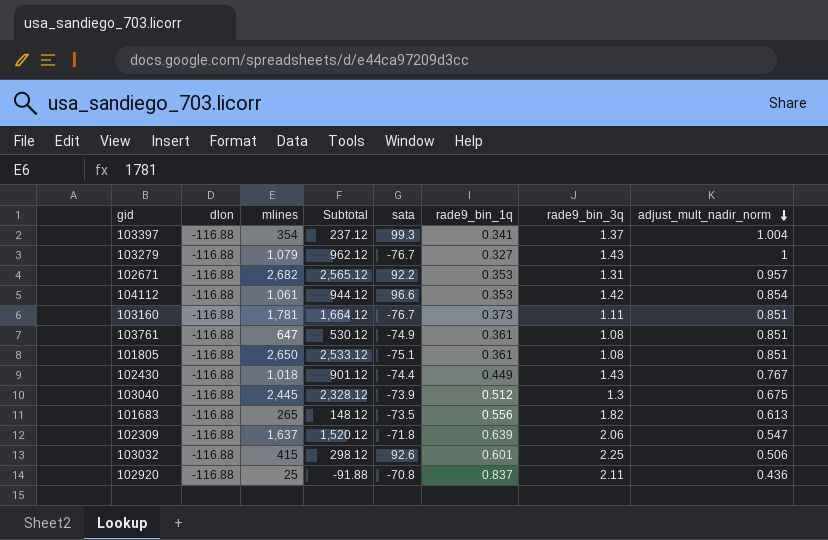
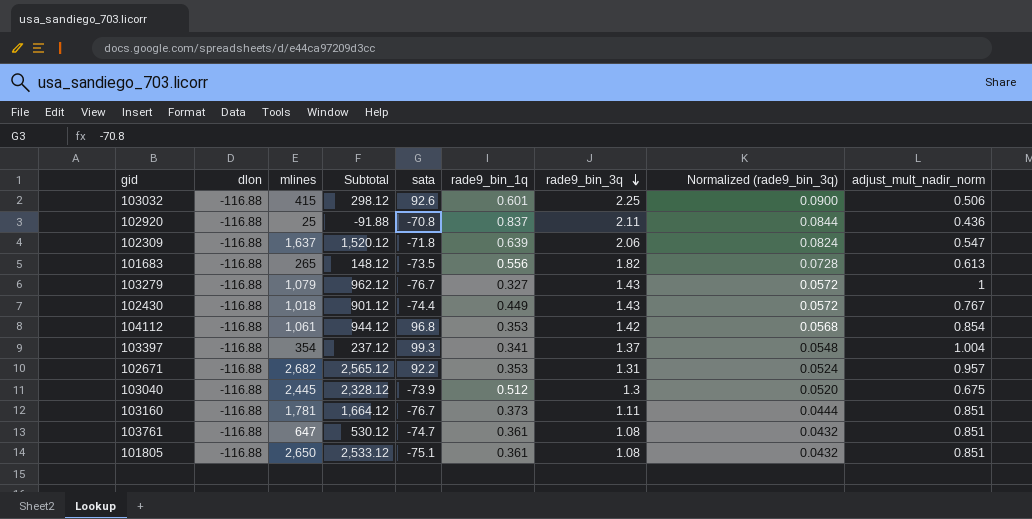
row order: adjust_mult_nadir_norm descending -> rade9_bin_3q descending
column Normalized (rade9_bin_3q) | formula: none -> [rade9_bin_3q] * 0.04
104112 | sata: 96.6 -> 96.8
103761 | sata: -74.9 -> -74.7

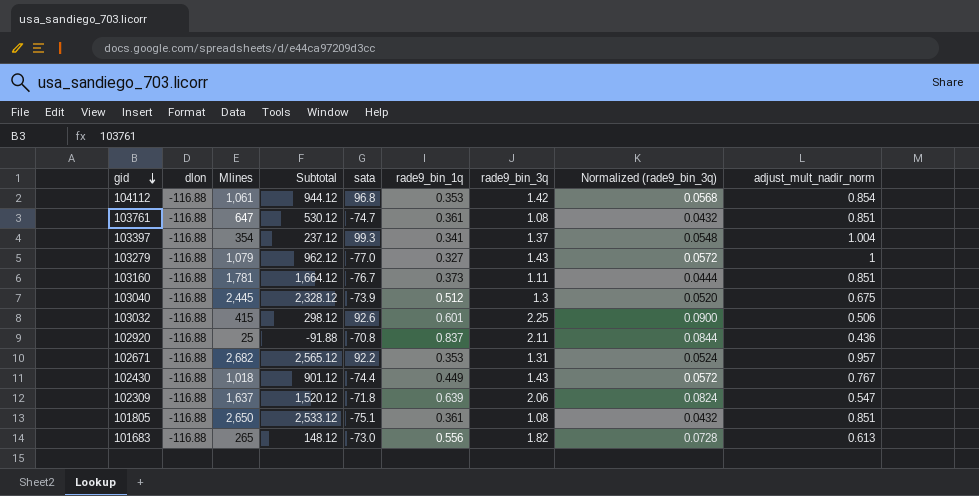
row order: rade9_bin_3q descending -> gid descending
column name: mlines -> Mlines
103279 | sata: -76.7 -> -77.0
101683 | sata: -73.5 -> -73.0

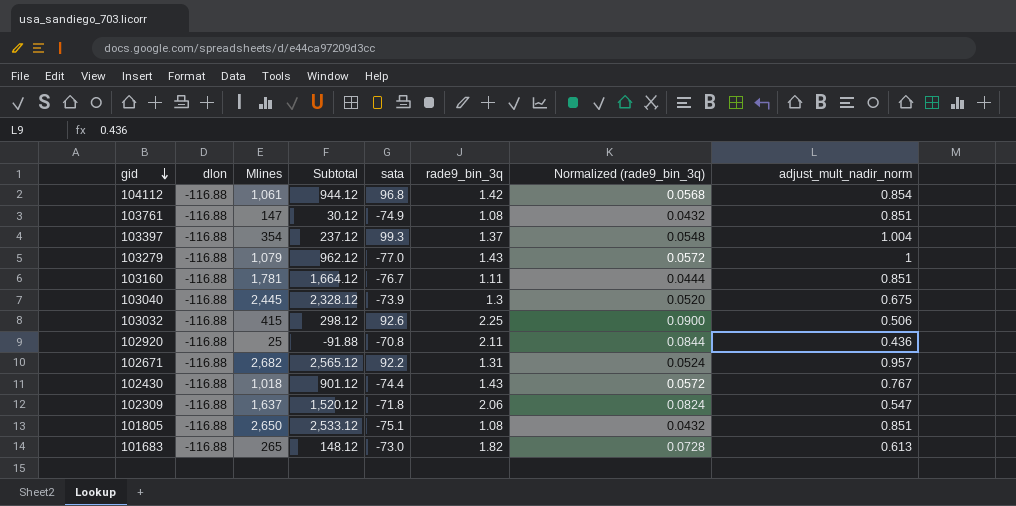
column rade9_bin_1q | position: 6 -> none
103761 | Mlines: 647 -> 147
103761 | Subtotal: 530.12 -> 30.12
103761 | sata: -74.7 -> -74.9

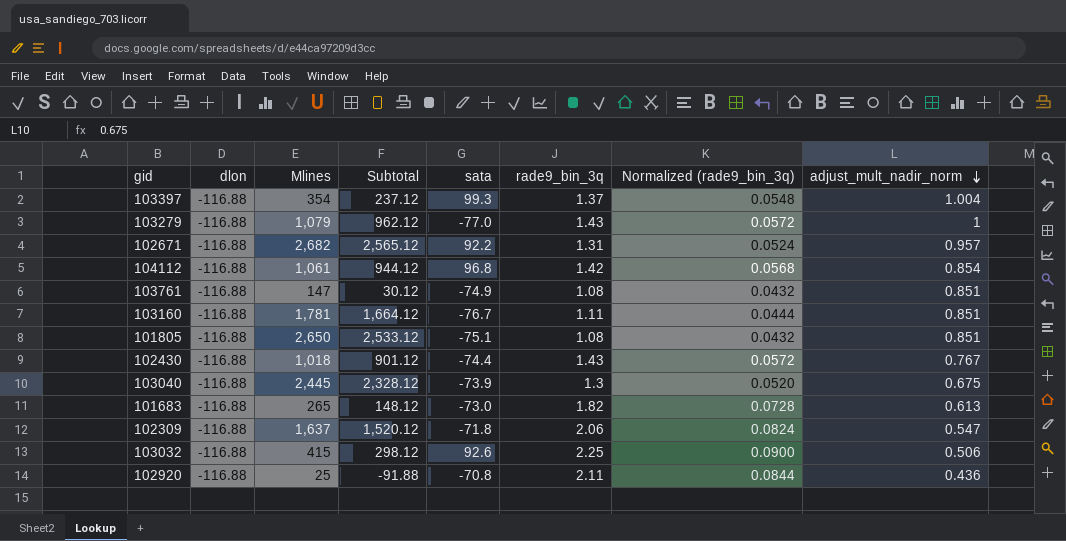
row order: gid descending -> adjust_mult_nadir_norm descending

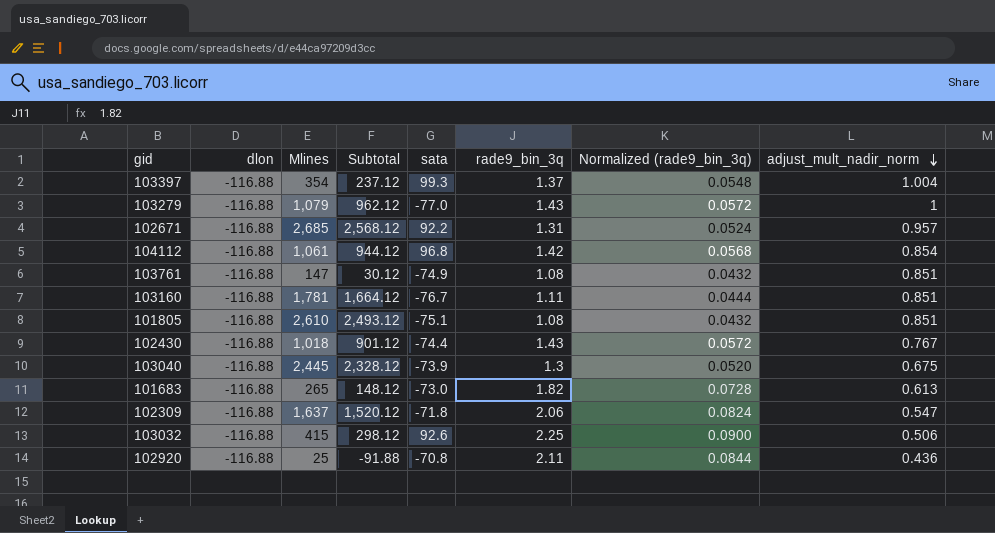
102671 | Mlines: 2,682 -> 2,685
102671 | Subtotal: 2,565.12 -> 2,568.12
101805 | Mlines: 2,650 -> 2,610
101805 | Subtotal: 2,533.12 -> 2,493.12

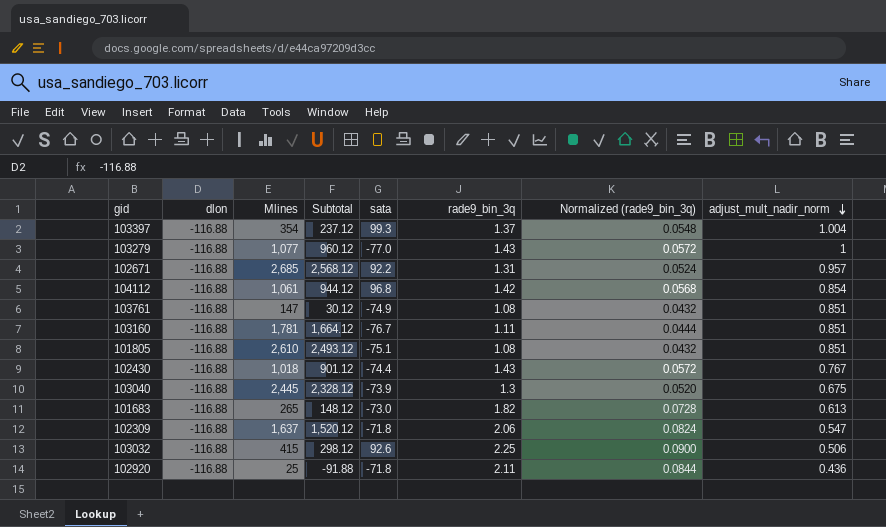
103279 | Mlines: 1,079 -> 1,077
103279 | Subtotal: 962.12 -> 960.12
102920 | sata: -70.8 -> -71.8

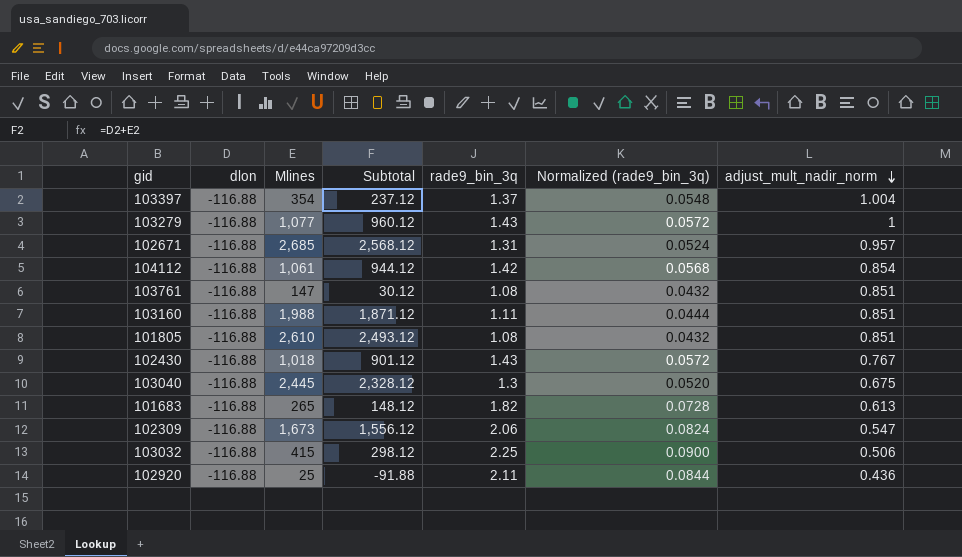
column sata | position: 5 -> none
103160 | Mlines: 1,781 -> 1,988
103160 | Subtotal: 1,664.12 -> 1,871.12
102309 | Mlines: 1,637 -> 1,673
102309 | Subtotal: 1,520.12 -> 1,556.12

